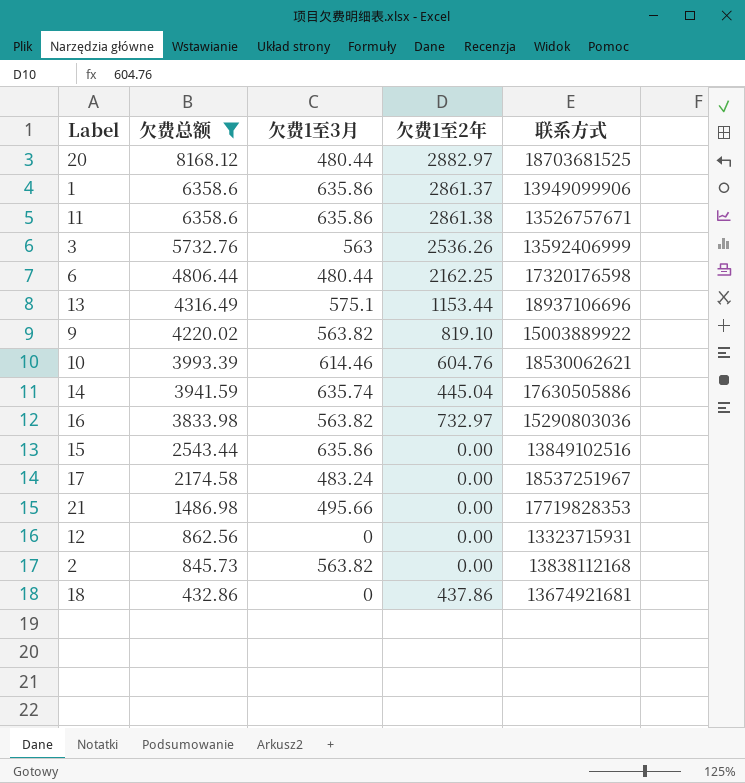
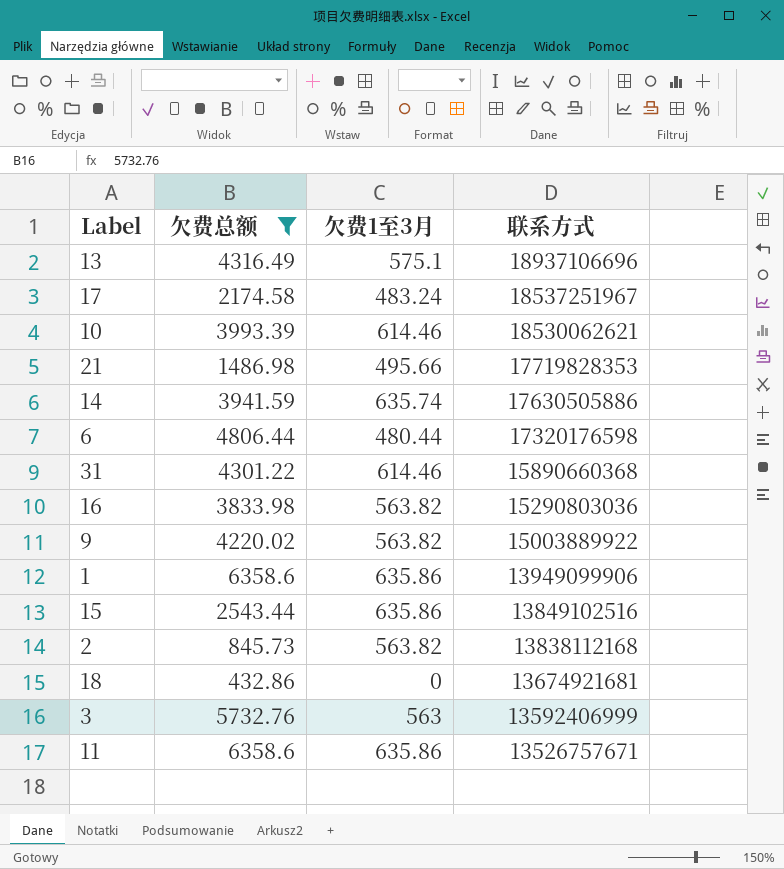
row order: 欠费总额 descending -> 联系方式 descending
column 欠费1至2年 | position: 4 -> none
row 20: 8168.12 | 480.44 | 2882.97 | 18703681525 -> none
row 12: 862.56 | 0 | 0.00 | 13323715931 -> none
row 31: none -> 4301.22 | 614.46 | 15890660368

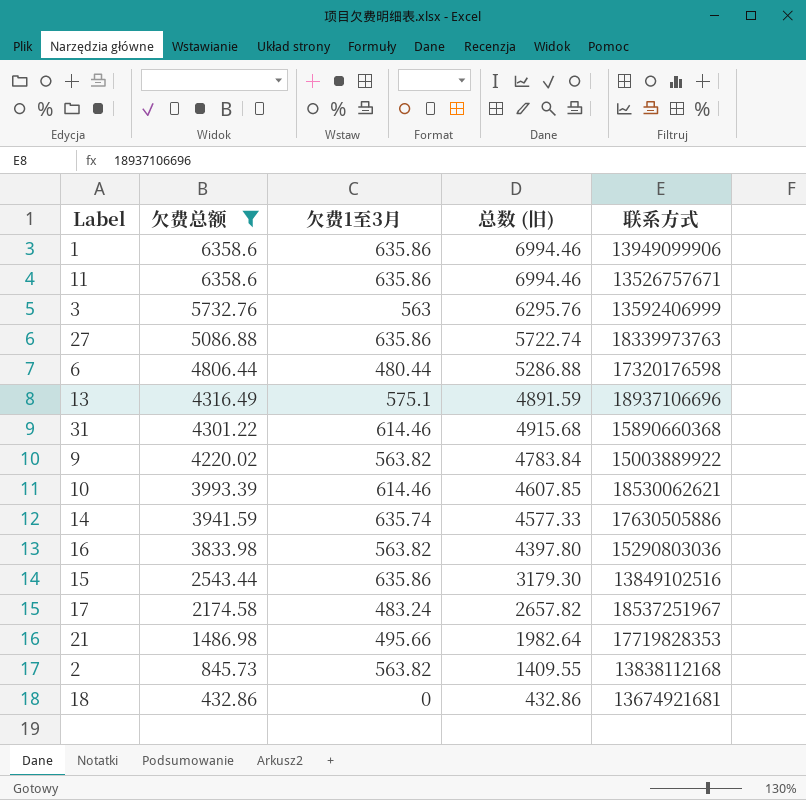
row order: 联系方式 descending -> 欠费总额 descending
column 总数 (旧) | formula: none -> [欠费总额] + [欠费1至3月]
row 27: none -> 5086.88 | 635.86 | 5722.74 | 18339973763

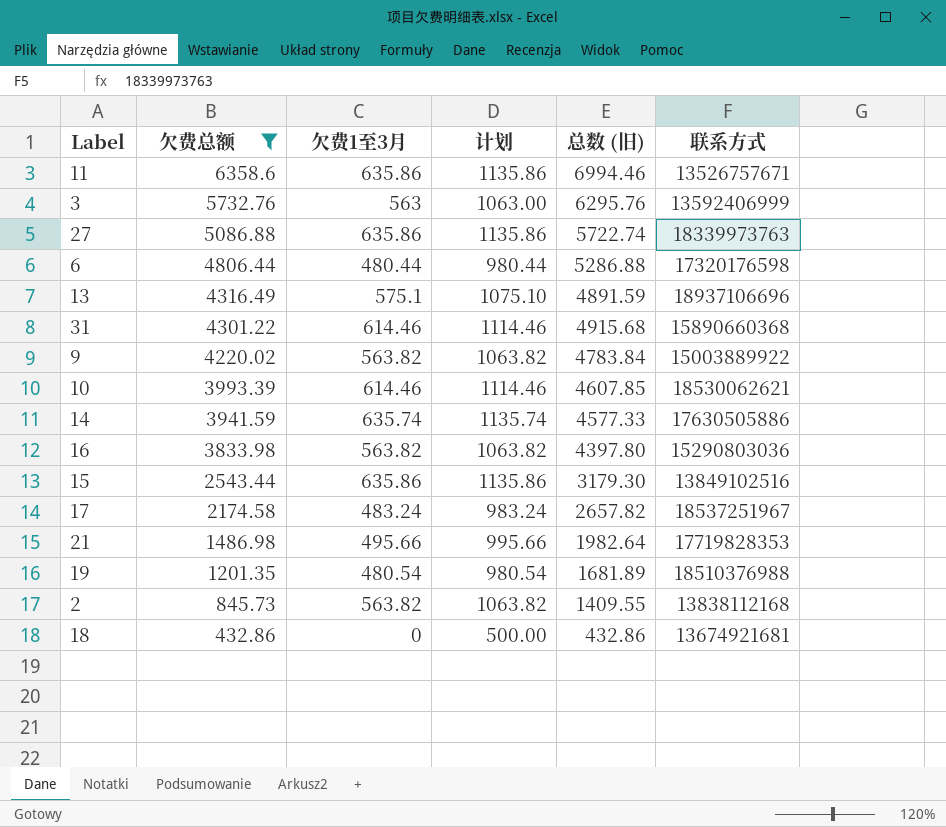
column 计划 | formula: none -> [欠费1至3月] + 500
row 1: 6358.6 | 635.86 | 6994.46 | 13949099906 -> none
row 19: none -> 1201.35 | 480.54 | 980.54 | 1681.89 | 18510376988

